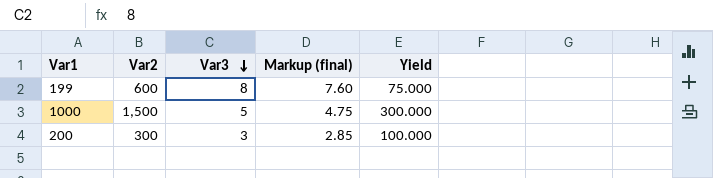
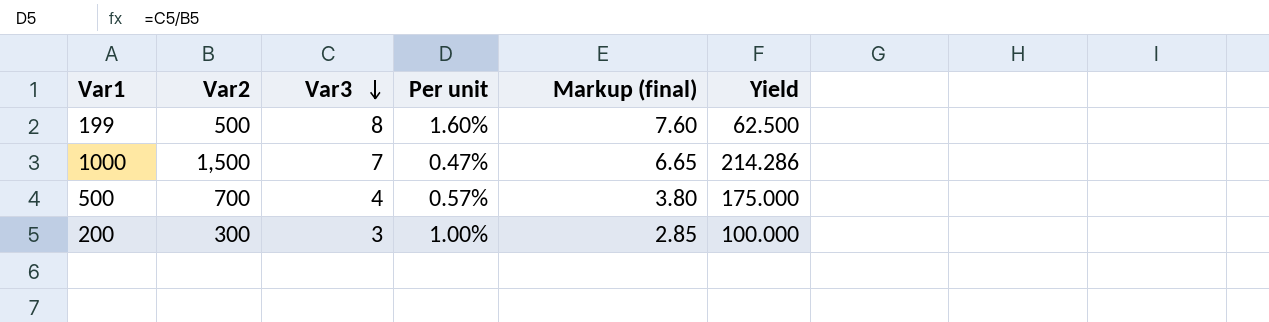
column Per unit | formula: none -> [Var3] / [Var2]
199 | Var2: 600 -> 500
199 | Yield: 75.000 -> 62.500
1000 | Var3: 5 -> 7
1000 | Markup (final): 4.75 -> 6.65
1000 | Yield: 300.000 -> 214.286
row 500: none -> 700 | 4 | 0.57% | 3.80 | 175.000

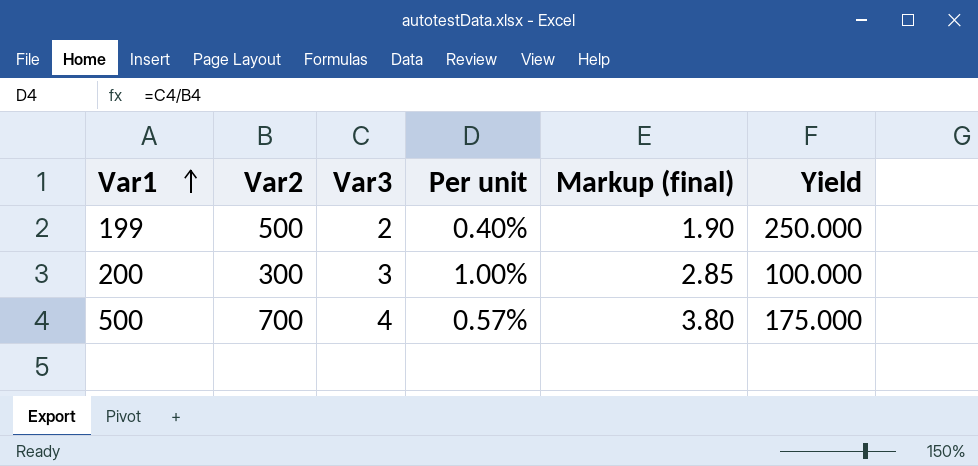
row order: Var3 descending -> Var1 ascending
row 1000: 1,500 | 7 | 0.47% | 6.65 | 214.286 -> none
199 | Var3: 8 -> 2
199 | Per unit: 1.60% -> 0.40%
199 | Markup (final): 7.60 -> 1.90
199 | Yield: 62.500 -> 250.000

